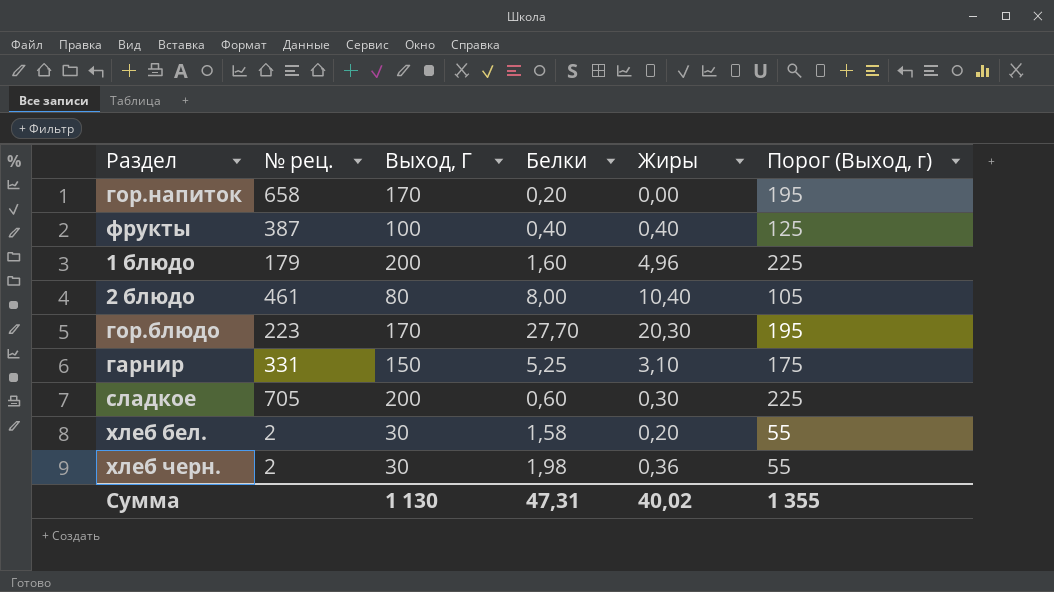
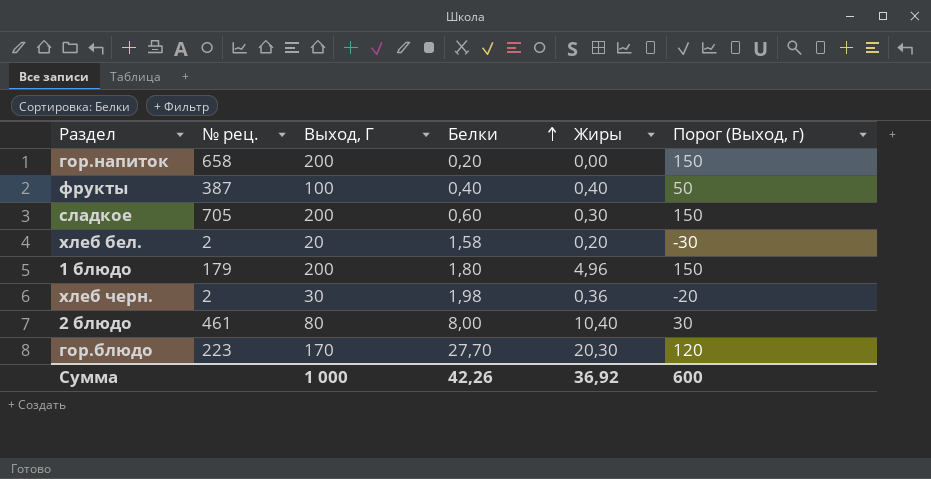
row order: none -> Белки ascending
column Порог (Выход, г) | formula: [Выход, Г] + 25 -> [Выход, Г] - 50
row гарнир: 331 | 150 | 5,25 | 3,10 | 175 -> none
гор.напиток | Выход, Г: 170 -> 200
хлеб бел. | Выход, Г: 30 -> 20
1 блюдо | Белки: 1,60 -> 1,80
Сумма | Выход, Г: 1 130 -> 1 000
Сумма | Белки: 47,31 -> 42,26
Сумма | Жиры: 40,02 -> 36,92
Сумма | Порог (Выход, г): 1 355 -> 600

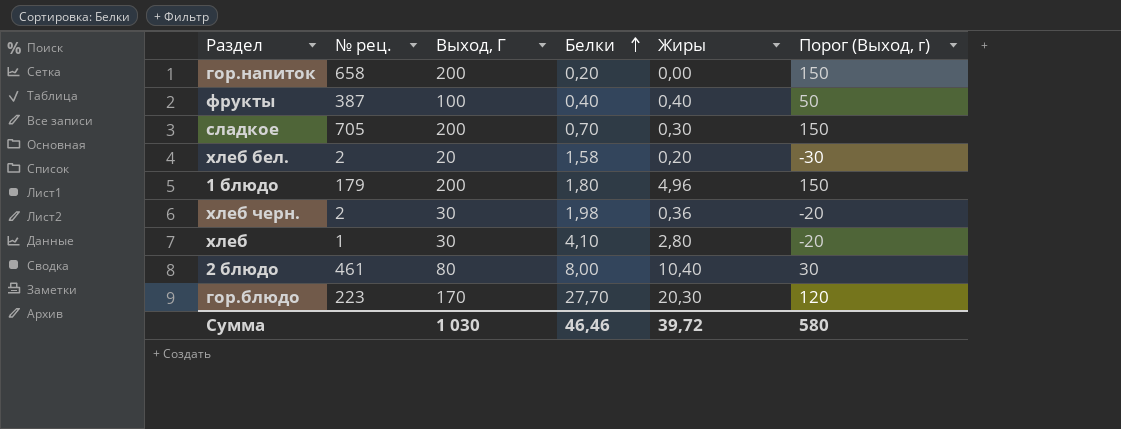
сладкое | Белки: 0,60 -> 0,70
row хлеб: none -> 1 | 30 | 4,10 | 2,80 | -20
Сумма | Выход, Г: 1 000 -> 1 030
Сумма | Белки: 42,26 -> 46,46
Сумма | Жиры: 36,92 -> 39,72
Сумма | Порог (Выход, г): 600 -> 580

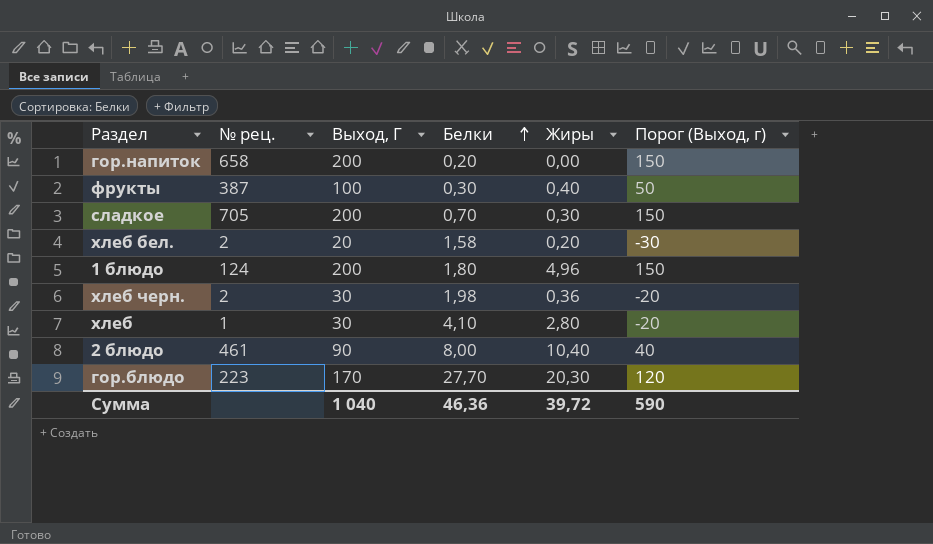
фрукты | Белки: 0,40 -> 0,30
1 блюдо | № рец.: 179 -> 124
2 блюдо | Выход, Г: 80 -> 90
2 блюдо | Порог (Выход, г): 30 -> 40
Сумма | Выход, Г: 1 030 -> 1 040
Сумма | Белки: 46,46 -> 46,36
Сумма | Порог (Выход, г): 580 -> 590

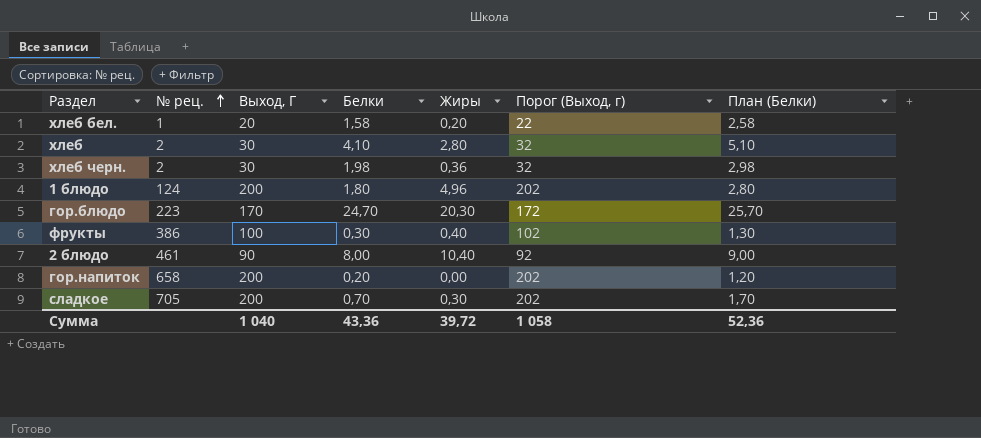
row order: Белки ascending -> № рец. ascending
column Порог (Выход, г) | formula: [Выход, Г] - 50 -> [Выход, Г] + 2
column План (Белки) | formula: none -> [Белки] + 1
хлеб бел. | № рец.: 2 -> 1
хлеб | № рец.: 1 -> 2
гор.блюдо | Белки: 27,70 -> 24,70
фрукты | № рец.: 387 -> 386
Сумма | Белки: 46,36 -> 43,36
Сумма | Порог (Выход, г): 590 -> 1 058

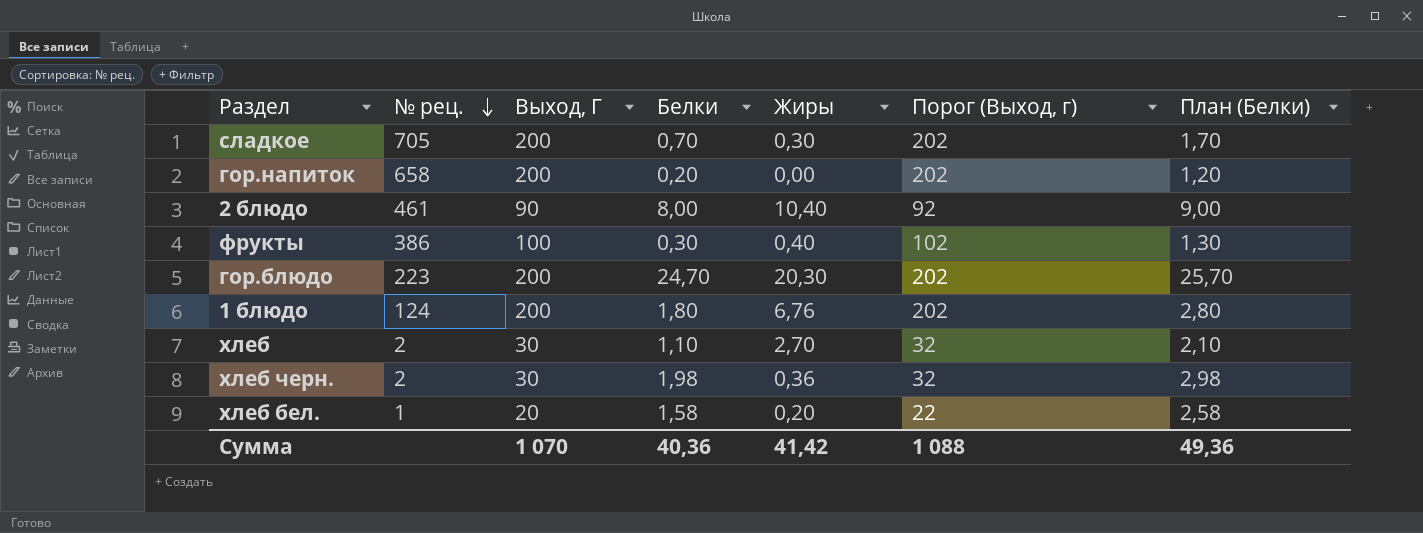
row order: № рец. ascending -> № рец. descending
гор.блюдо | Выход, Г: 170 -> 200
гор.блюдо | Порог (Выход, г): 172 -> 202
1 блюдо | Жиры: 4,96 -> 6,76
хлеб | Белки: 4,10 -> 1,10
хлеб | Жиры: 2,80 -> 2,70
хлеб | План (Белки): 5,10 -> 2,10
Сумма | Выход, Г: 1 040 -> 1 070
Сумма | Белки: 43,36 -> 40,36
Сумма | Жиры: 39,72 -> 41,42
Сумма | Порог (Выход, г): 1 058 -> 1 088
Сумма | План (Белки): 52,36 -> 49,36

